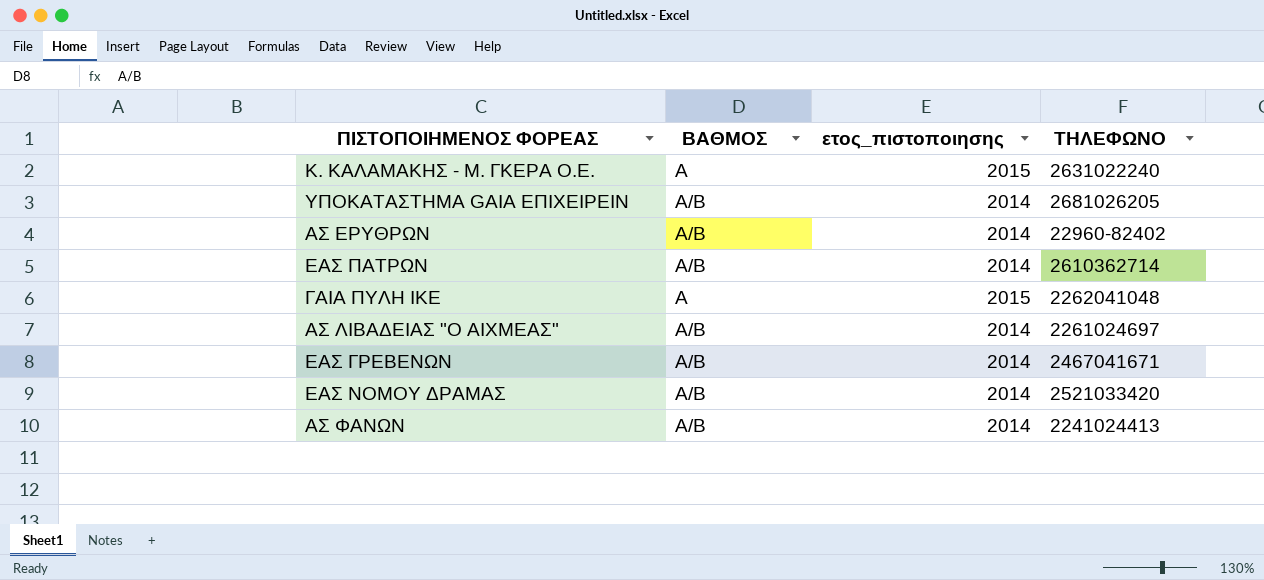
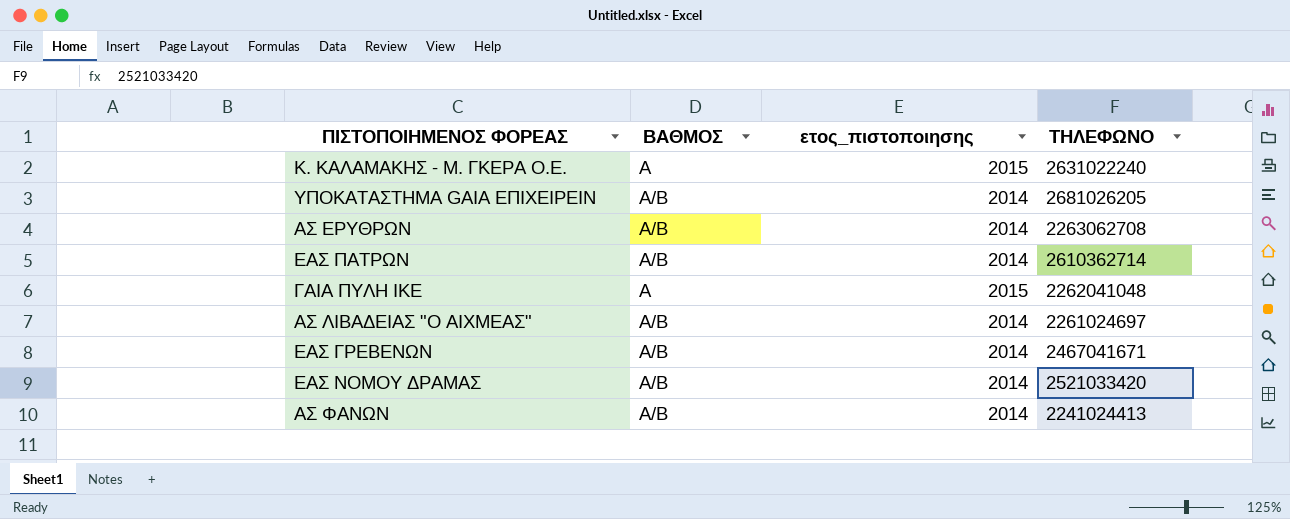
ΑΣ ΕΡΥΘΡΩΝ | ΤΗΛΕΦΩΝΟ: 22960-82402 -> 2263062708

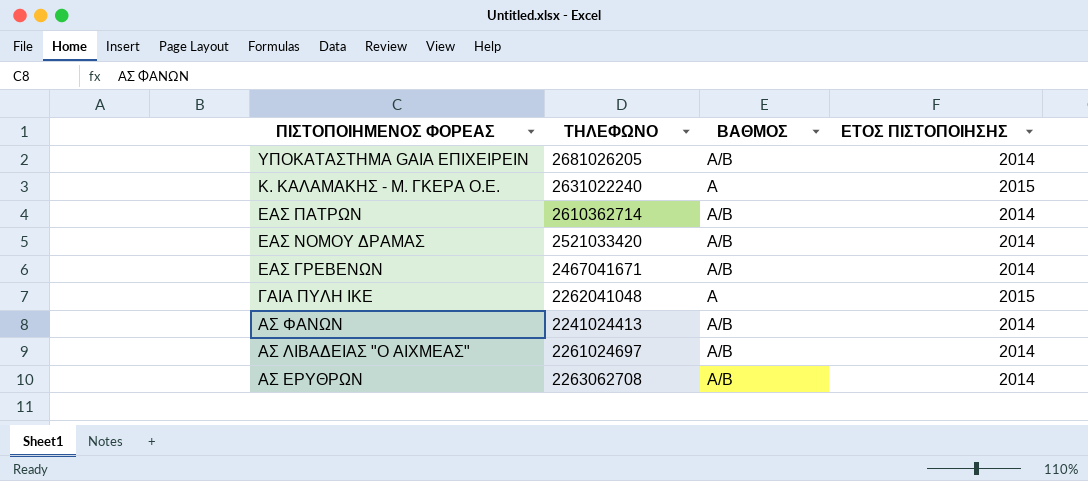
row order: none -> ΠΙΣΤΟΠΟΙΗΜΕΝΟΣ ΦΟΡΕΑΣ descending
column ΤΗΛΕΦΩΝΟ | position: 4 -> 2
column name: ετος_πιστοποιησης -> ΕΤΟΣ ΠΙΣΤΟΠΟΙΗΣΗΣ

